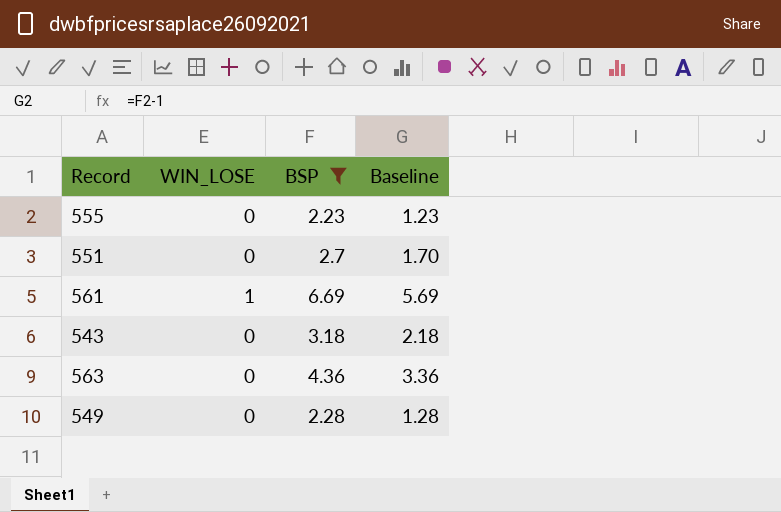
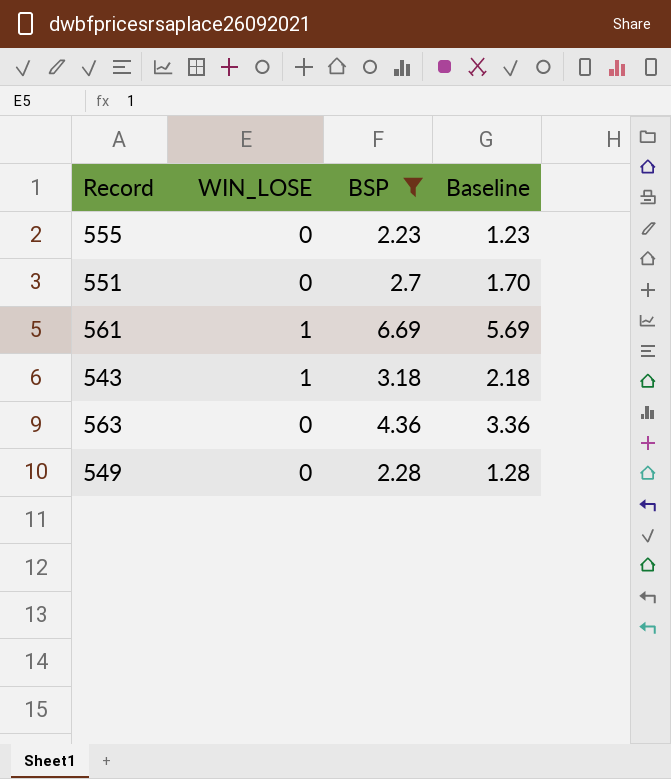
543 | WIN_LOSE: 0 -> 1

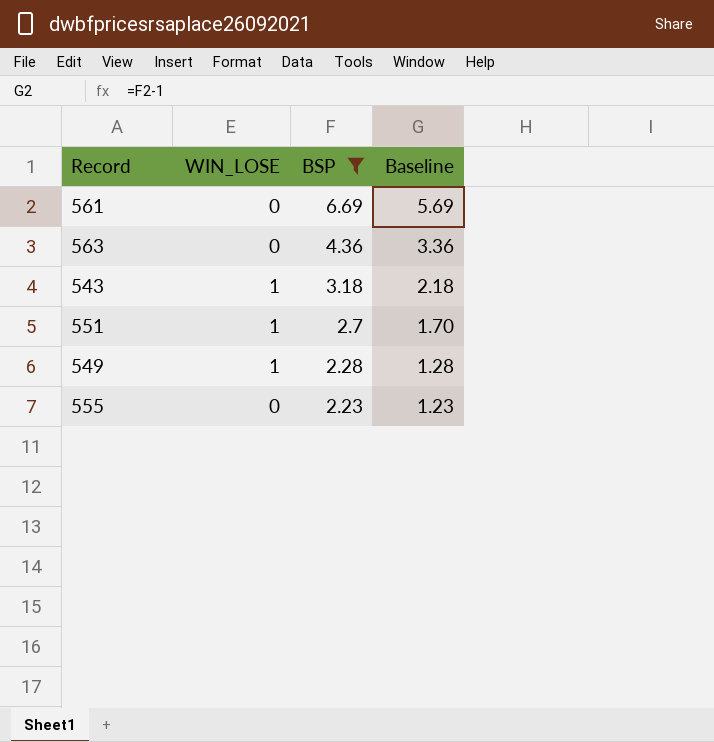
row order: none -> BSP descending
561 | WIN_LOSE: 1 -> 0
551 | WIN_LOSE: 0 -> 1
549 | WIN_LOSE: 0 -> 1

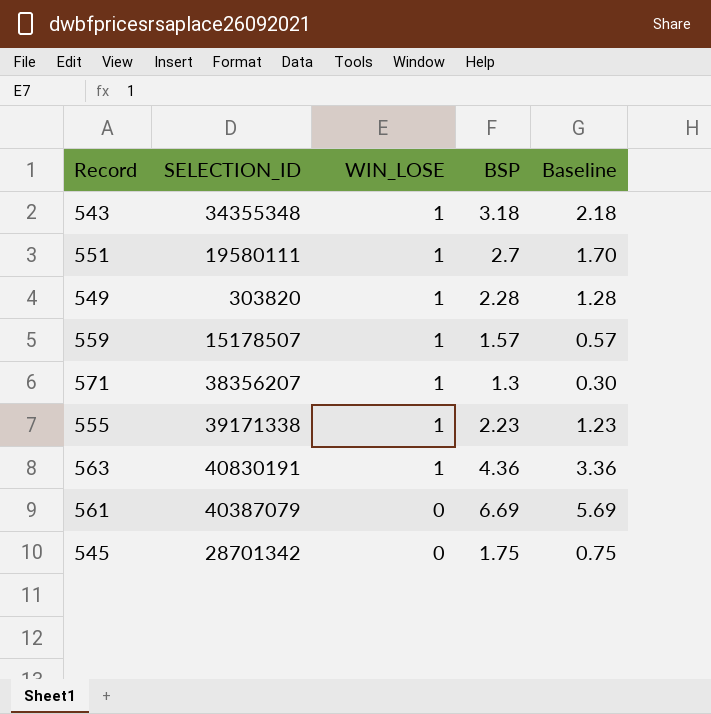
filter: BSP >= 2.23 -> none
row order: BSP descending -> WIN_LOSE descending
column SELECTION_ID | position: none -> 2
555 | WIN_LOSE: 0 -> 1
563 | WIN_LOSE: 0 -> 1

